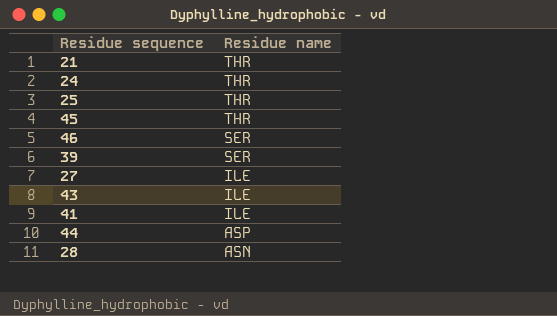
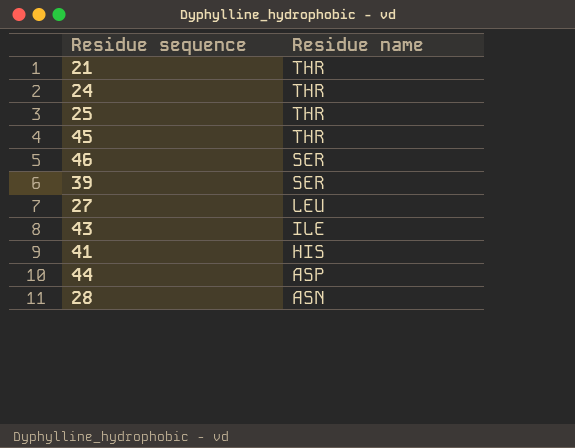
27 | Residue name: ILE -> LEU
41 | Residue name: ILE -> HIS

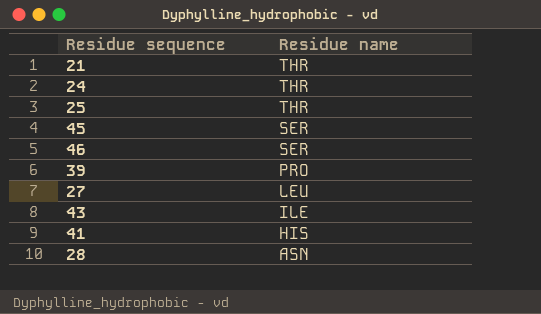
row 44: ASP -> none
45 | Residue name: THR -> SER
39 | Residue name: SER -> PRO

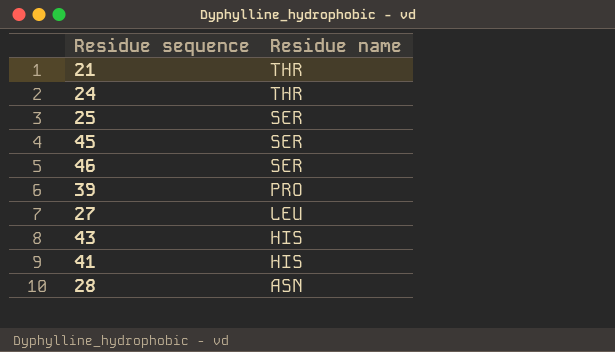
25 | Residue name: THR -> SER
43 | Residue name: ILE -> HIS

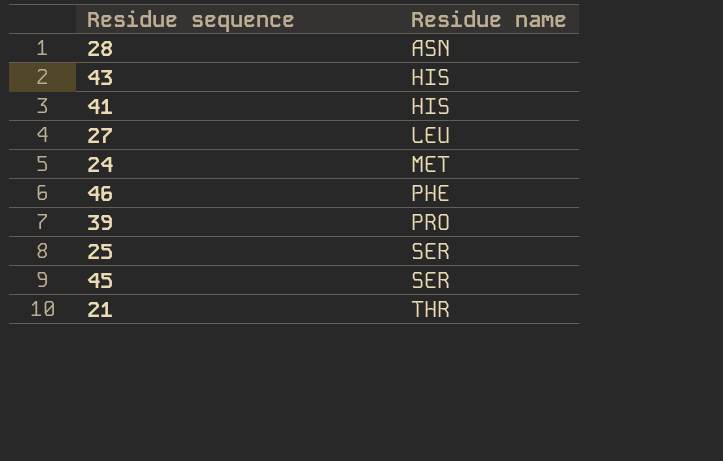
row order: Residue name descending -> Residue name ascending
24 | Residue name: THR -> MET
46 | Residue name: SER -> PHE

